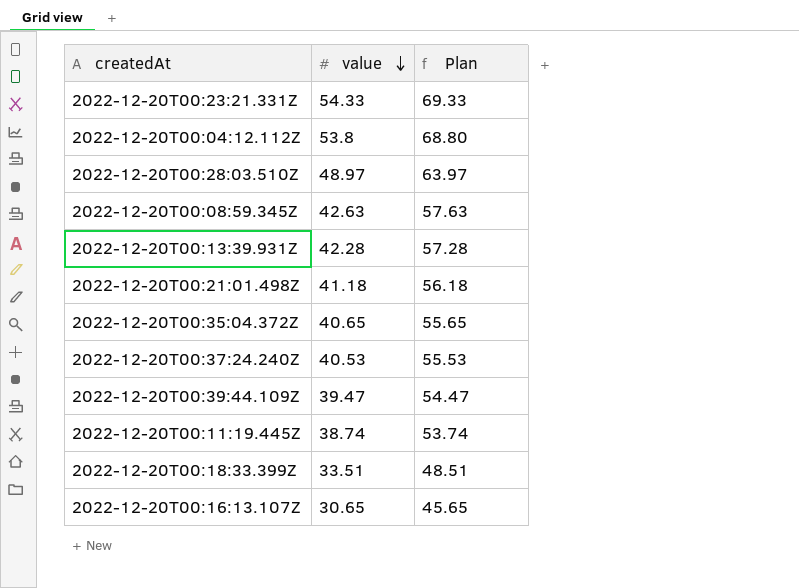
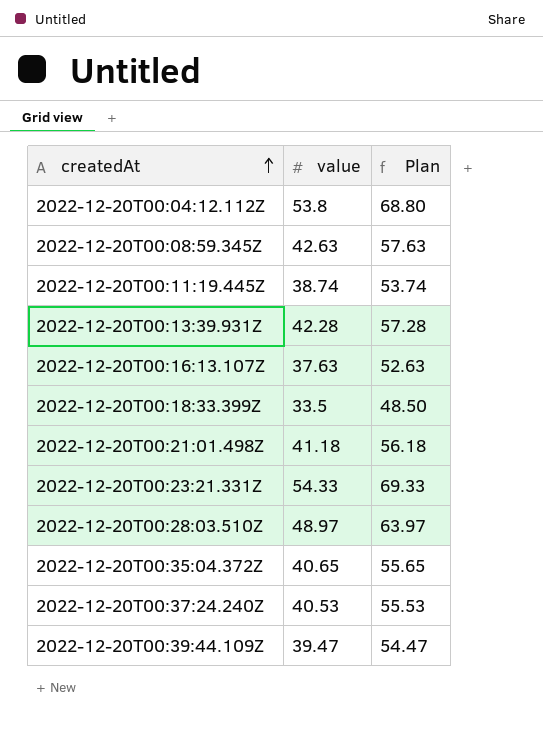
row order: value descending -> createdAt ascending
2022-12-20T00:16:13.107Z | value: 30.65 -> 37.63
2022-12-20T00:16:13.107Z | Plan: 45.65 -> 52.63
2022-12-20T00:18:33.399Z | value: 33.51 -> 33.5
2022-12-20T00:18:33.399Z | Plan: 48.51 -> 48.50

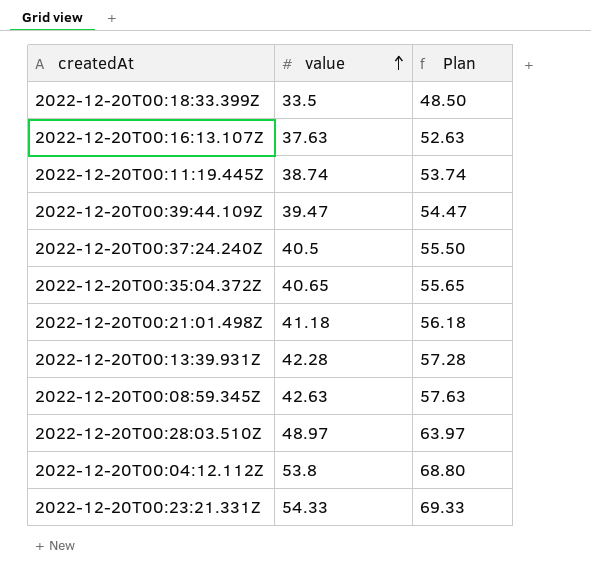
row order: createdAt ascending -> value ascending
2022-12-20T00:37:24.240Z | value: 40.53 -> 40.5
2022-12-20T00:37:24.240Z | Plan: 55.53 -> 55.50

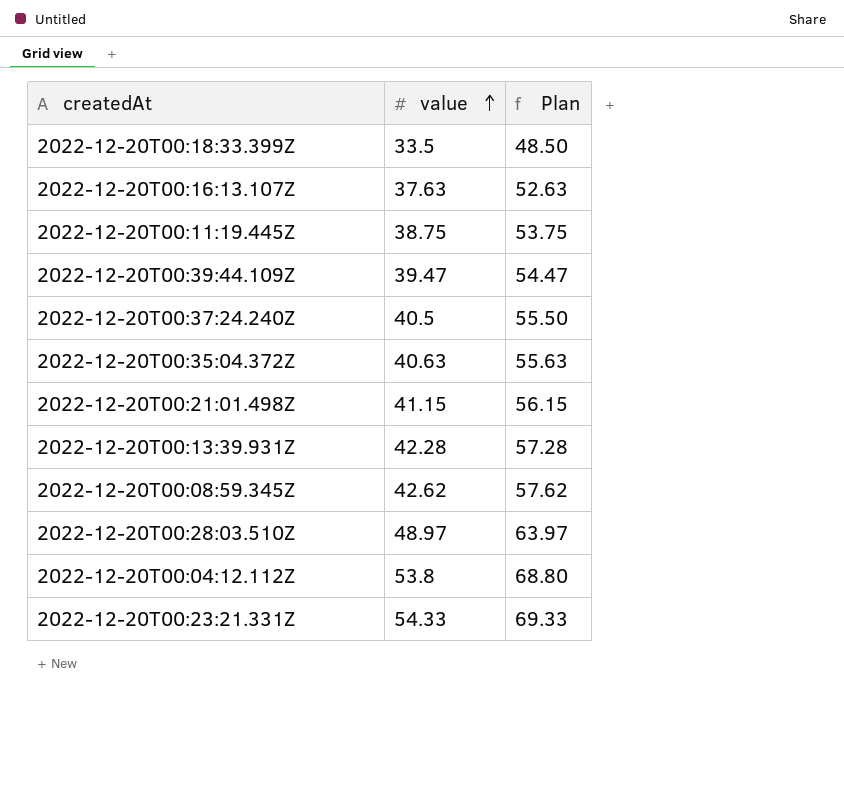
2022-12-20T00:11:19.445Z | value: 38.74 -> 38.75
2022-12-20T00:11:19.445Z | Plan: 53.74 -> 53.75
2022-12-20T00:35:04.372Z | value: 40.65 -> 40.63
2022-12-20T00:35:04.372Z | Plan: 55.65 -> 55.63
2022-12-20T00:21:01.498Z | value: 41.18 -> 41.15
2022-12-20T00:21:01.498Z | Plan: 56.18 -> 56.15
2022-12-20T00:08:59.345Z | value: 42.63 -> 42.62
2022-12-20T00:08:59.345Z | Plan: 57.63 -> 57.62

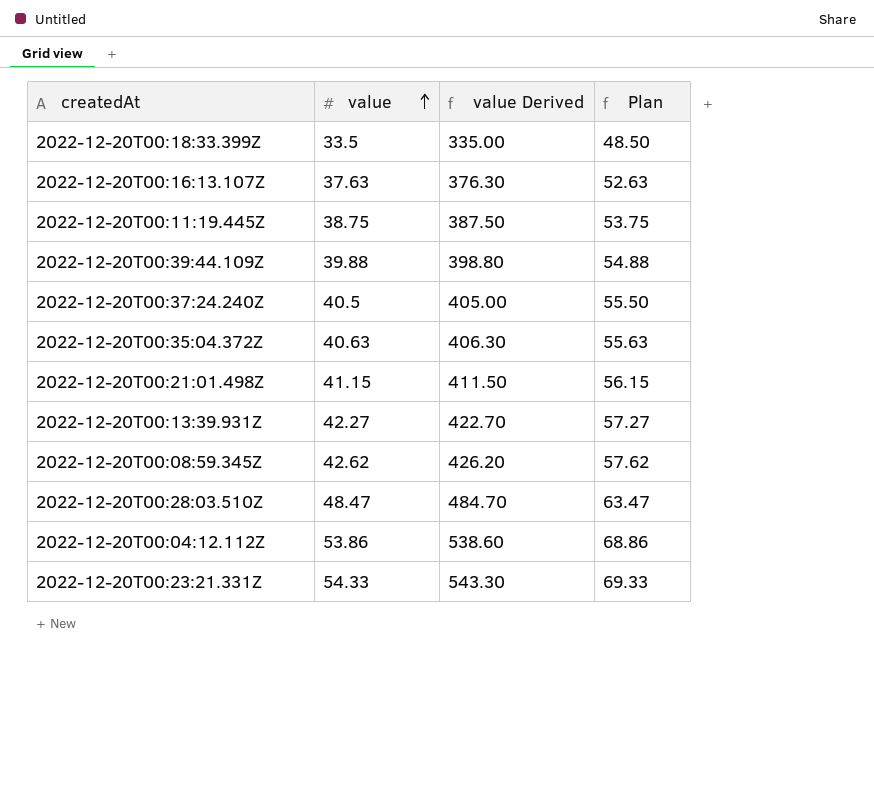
column value Derived | formula: none -> [value] * 10
2022-12-20T00:39:44.109Z | value: 39.47 -> 39.88
2022-12-20T00:39:44.109Z | Plan: 54.47 -> 54.88
2022-12-20T00:13:39.931Z | value: 42.28 -> 42.27
2022-12-20T00:13:39.931Z | Plan: 57.28 -> 57.27
2022-12-20T00:28:03.510Z | value: 48.97 -> 48.47
2022-12-20T00:28:03.510Z | Plan: 63.97 -> 63.47
2022-12-20T00:04:12.112Z | value: 53.8 -> 53.86
2022-12-20T00:04:12.112Z | Plan: 68.80 -> 68.86

